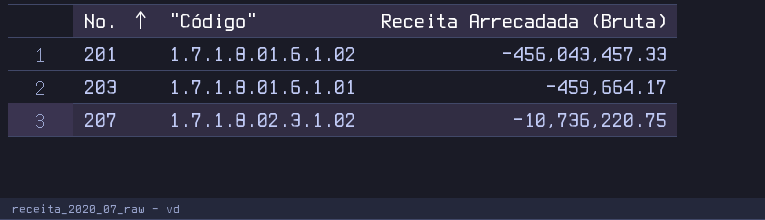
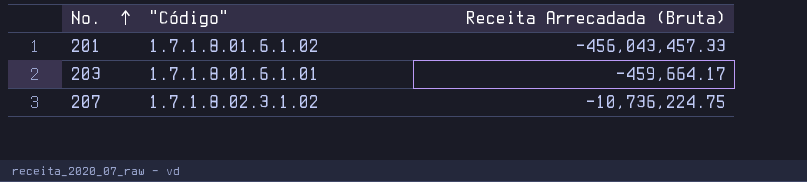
207 | Receita Arrecadada (Bruta): -10,736,220.75 -> -10,736,224.75

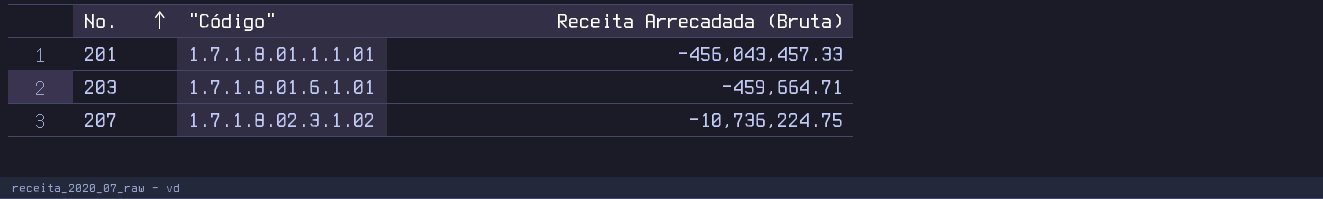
201 | "Código": 1.7.1.8.01.6.1.02 -> 1.7.1.8.01.1.1.01
203 | Receita Arrecadada (Bruta): -459,664.17 -> -459,664.71

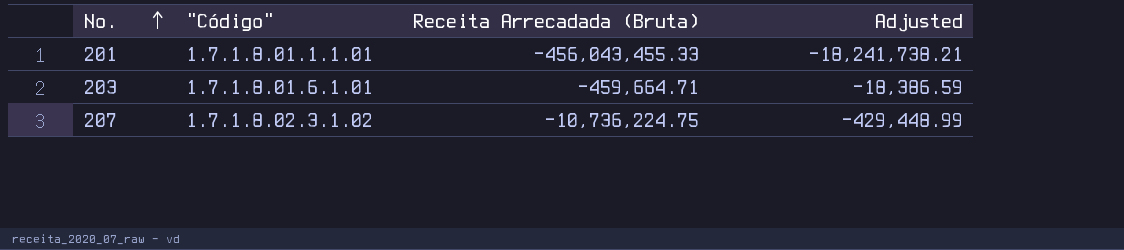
column Adjusted | formula: none -> [Receita Arrecadada (Bruta)] * 0.04
201 | Receita Arrecadada (Bruta): -456,043,457.33 -> -456,043,455.33

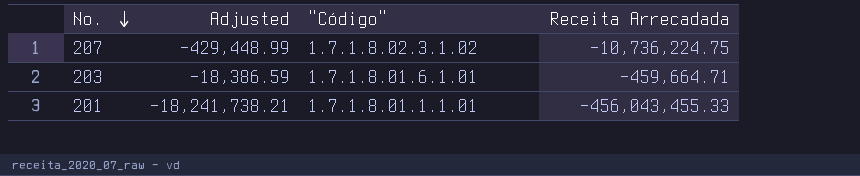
row order: No. ascending -> No. descending
column Adjusted | position: 4 -> 2
column name: Receita Arrecadada (Bruta) -> Receita Arrecadada

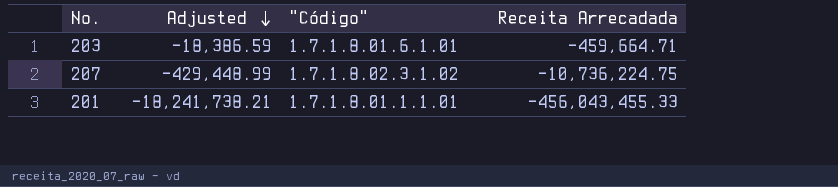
row order: No. descending -> Adjusted descending

